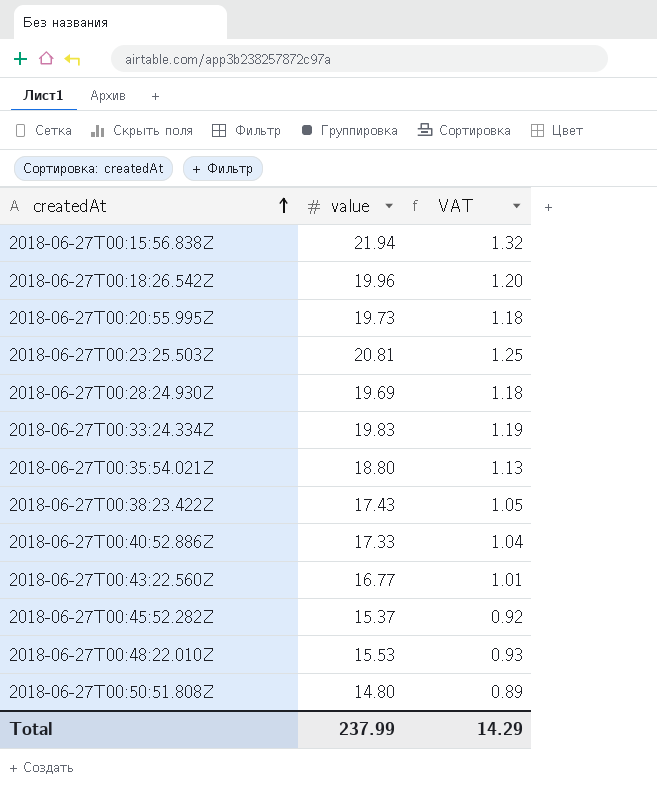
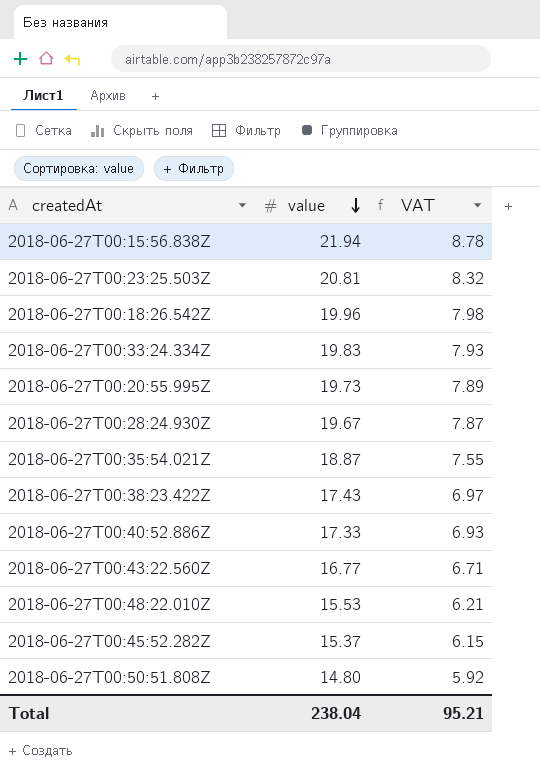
row order: createdAt ascending -> value descending
column VAT | formula: [value] * 0.06 -> [value] * 0.4
2018-06-27T00:28:24.930Z | value: 19.69 -> 19.67
2018-06-27T00:35:54.021Z | value: 18.80 -> 18.87
Total | value: 237.99 -> 238.04
Total | VAT: 14.29 -> 95.21

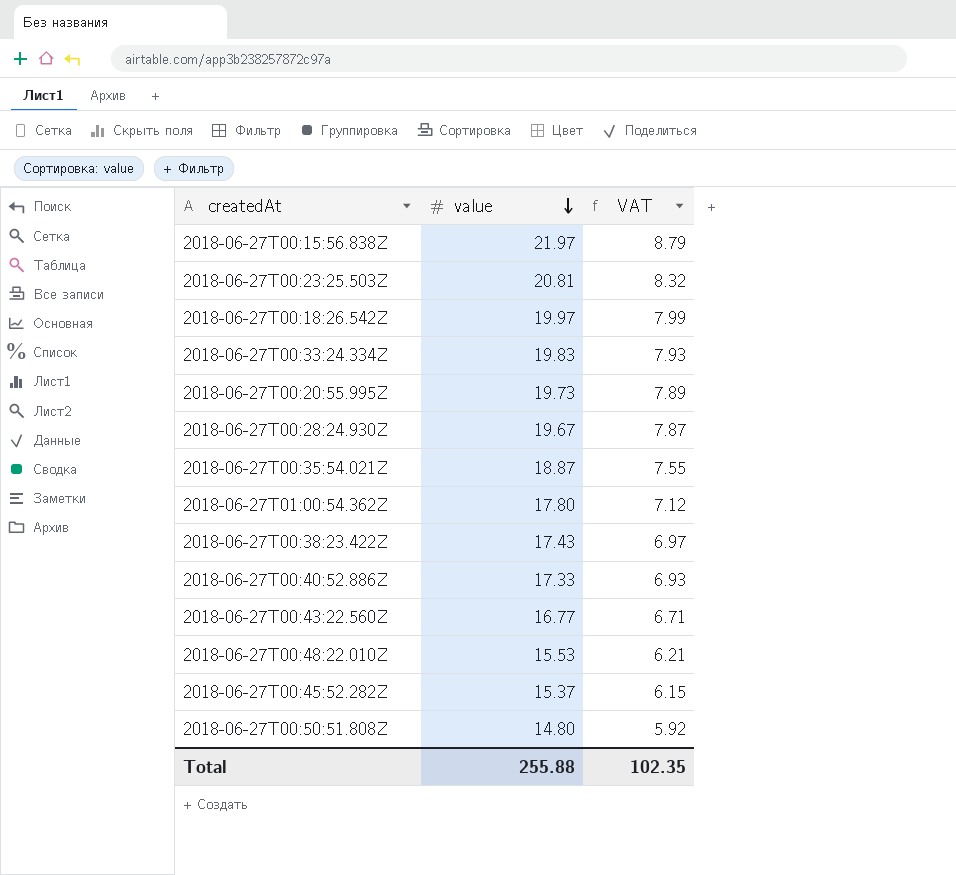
2018-06-27T00:15:56.838Z | value: 21.94 -> 21.97
2018-06-27T00:15:56.838Z | VAT: 8.78 -> 8.79
2018-06-27T00:18:26.542Z | value: 19.96 -> 19.97
2018-06-27T00:18:26.542Z | VAT: 7.98 -> 7.99
row 2018-06-27T01:00:54.362Z: none -> 17.80 | 7.12
Total | value: 238.04 -> 255.88
Total | VAT: 95.21 -> 102.35

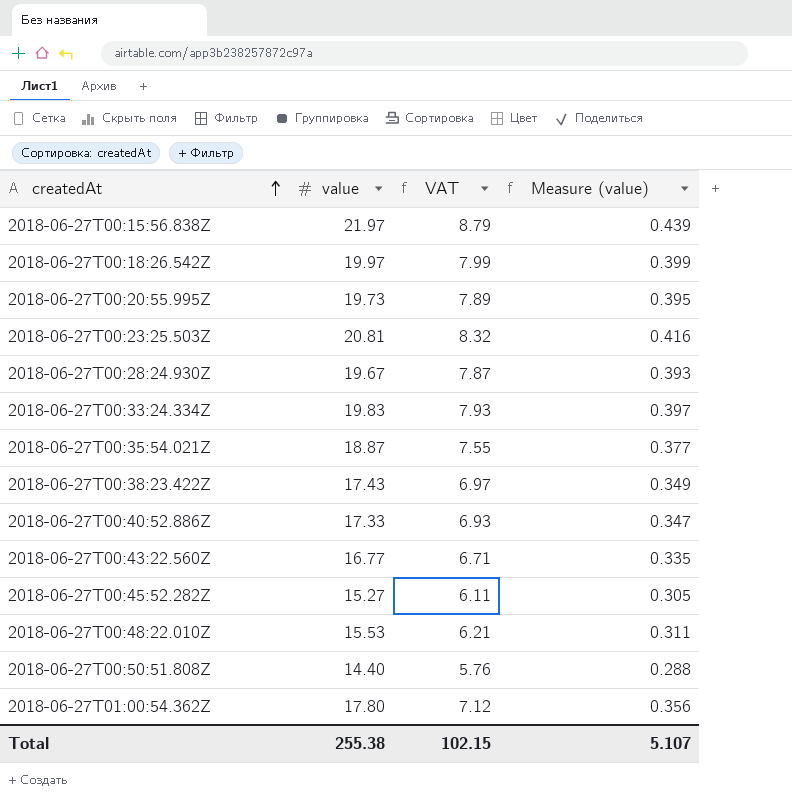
row order: value descending -> createdAt ascending
column Measure (value) | formula: none -> [value] * 0.02
2018-06-27T00:45:52.282Z | value: 15.37 -> 15.27
2018-06-27T00:45:52.282Z | VAT: 6.15 -> 6.11
2018-06-27T00:50:51.808Z | value: 14.80 -> 14.40
2018-06-27T00:50:51.808Z | VAT: 5.92 -> 5.76
Total | value: 255.88 -> 255.38
Total | VAT: 102.35 -> 102.15

